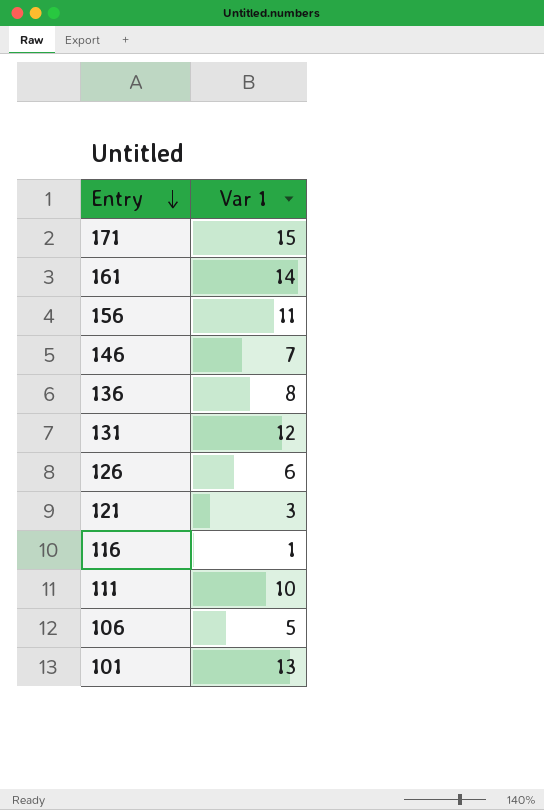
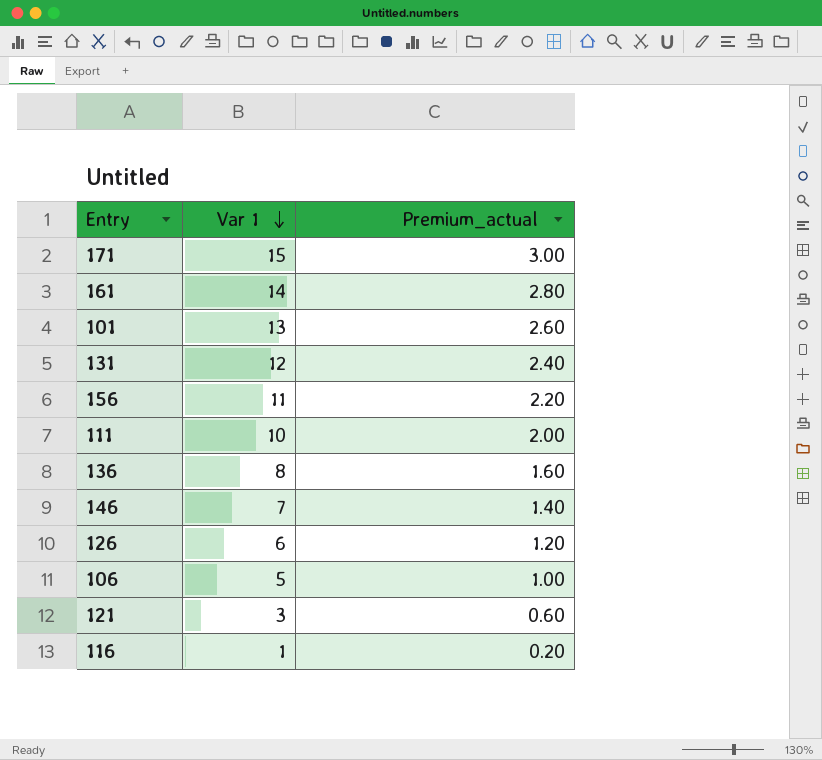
row order: Entry descending -> Var 1 descending
column Premium_actual | formula: none -> [Var 1] * 0.2

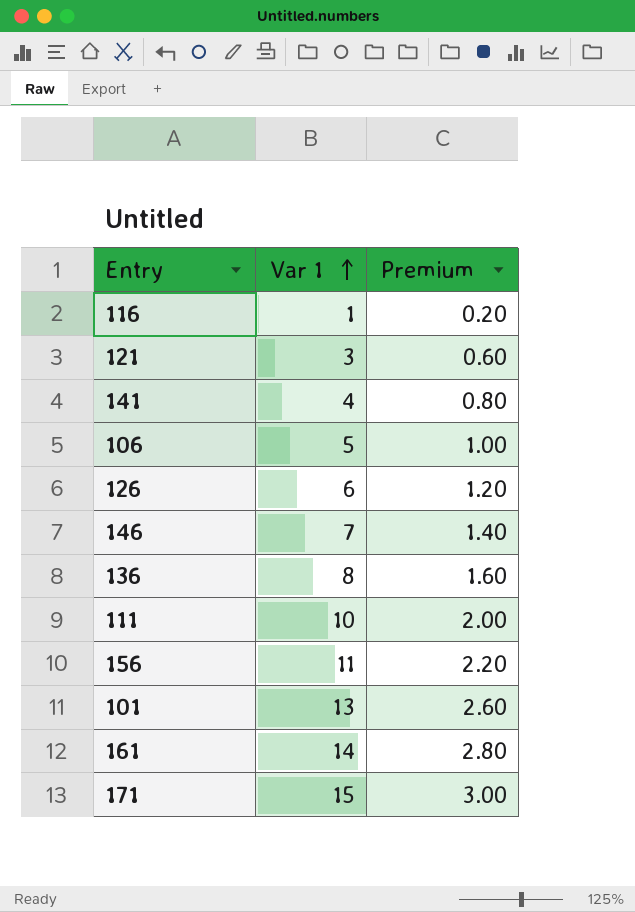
row order: Var 1 descending -> Var 1 ascending
column name: Premium_actual -> Premium
row 131: 12 | 2.40 -> none
row 141: none -> 4 | 0.80

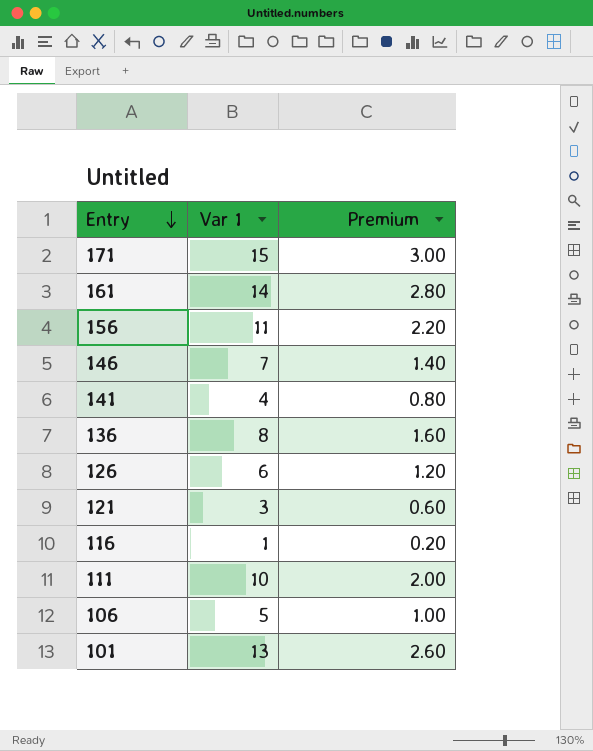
row order: Var 1 ascending -> Entry descending

